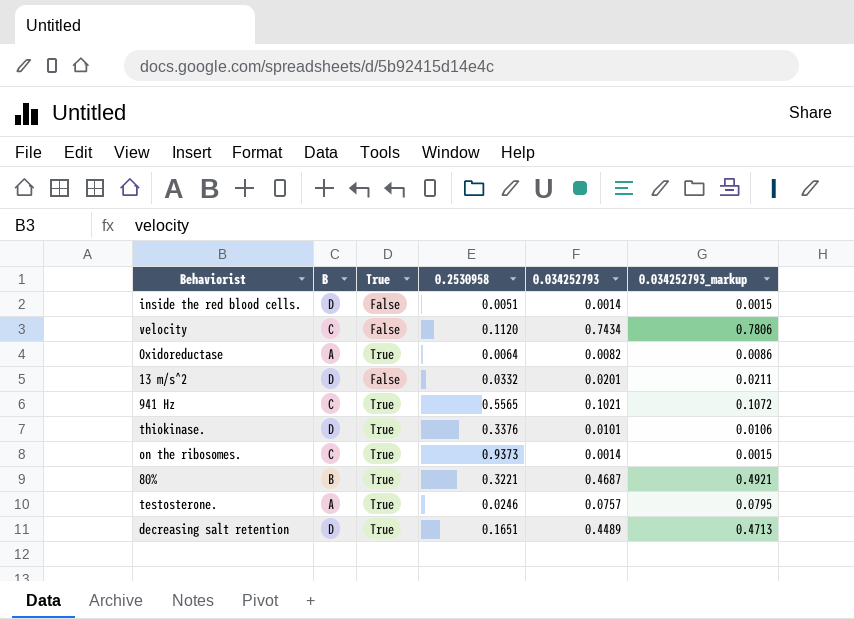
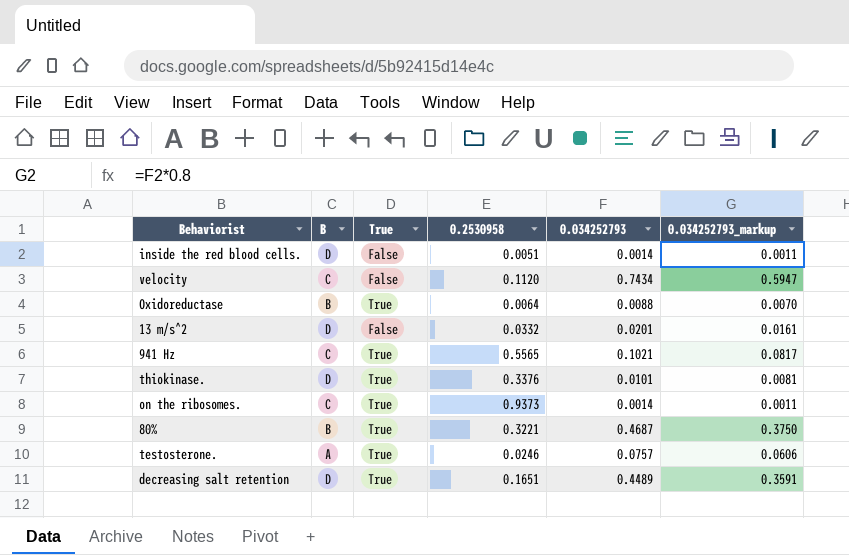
column 0.034252793_markup | formula: [0.034252793] * 1.05 -> [0.034252793] * 0.8
Oxidoreductase | B: A -> B
Oxidoreductase | 0.034252793: 0.0082 -> 0.0088

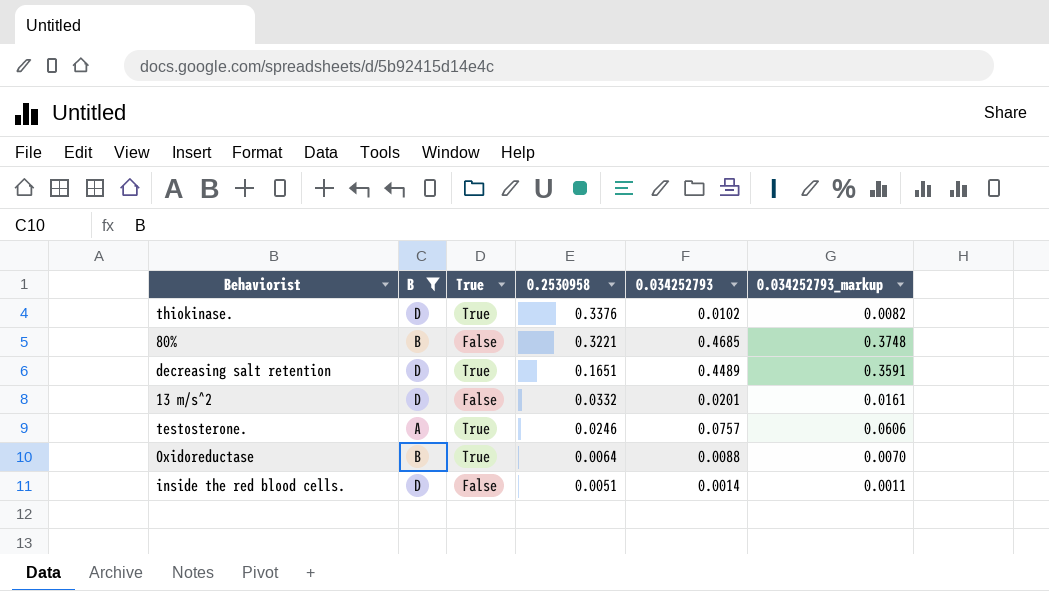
filter: none -> B != C
row order: none -> 0.2530958 descending
thiokinase. | 0.034252793: 0.0101 -> 0.0102
thiokinase. | 0.034252793_markup: 0.0081 -> 0.0082
80% | True: True -> False
80% | 0.034252793: 0.4687 -> 0.4685
80% | 0.034252793_markup: 0.3750 -> 0.3748

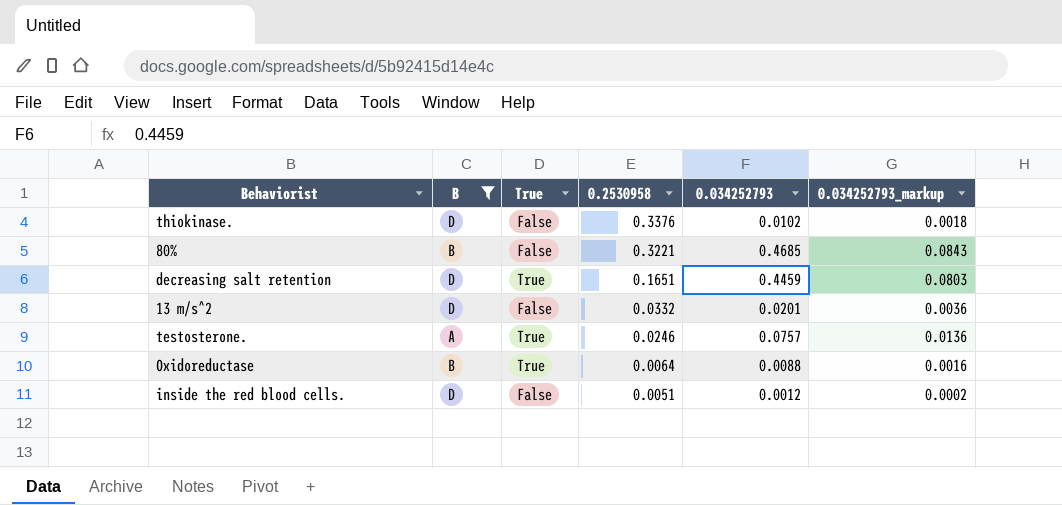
column 0.034252793_markup | formula: [0.034252793] * 0.8 -> [0.034252793] * 0.18
thiokinase. | True: True -> False
decreasing salt retention | 0.034252793: 0.4489 -> 0.4459
inside the red blood cells. | 0.034252793: 0.0014 -> 0.0012

